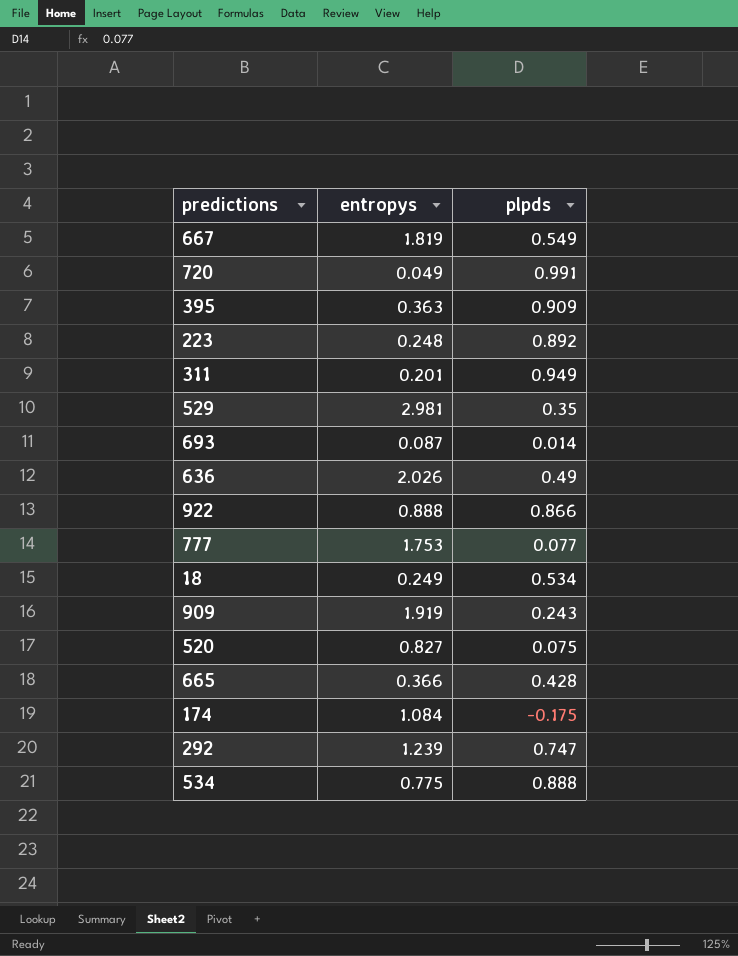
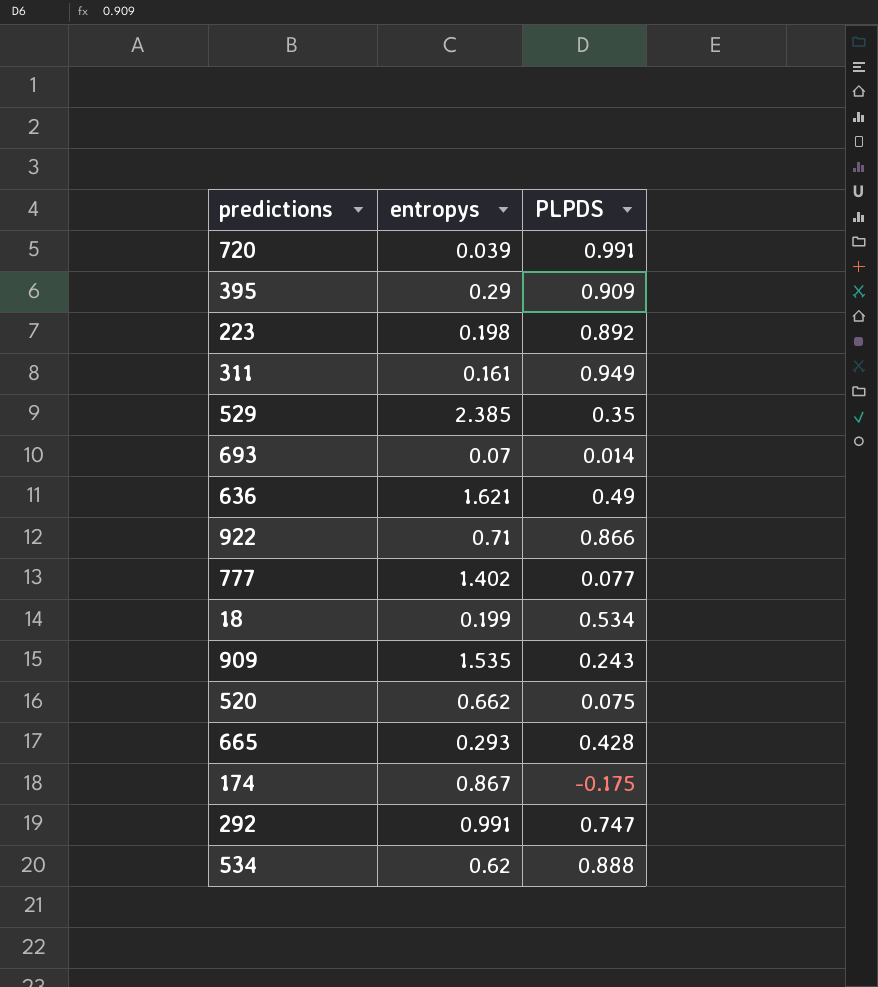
column name: plpds -> PLPDS
row 667: 1.819 | 0.549 -> none
720 | entropys: 0.049 -> 0.039
395 | entropys: 0.363 -> 0.29
223 | entropys: 0.248 -> 0.198
311 | entropys: 0.201 -> 0.161
529 | entropys: 2.981 -> 2.385
693 | entropys: 0.087 -> 0.07
636 | entropys: 2.026 -> 1.621
922 | entropys: 0.888 -> 0.71
777 | entropys: 1.753 -> 1.402
18 | entropys: 0.249 -> 0.199
909 | entropys: 1.919 -> 1.535
520 | entropys: 0.827 -> 0.662
665 | entropys: 0.366 -> 0.293
174 | entropys: 1.084 -> 0.867
292 | entropys: 1.239 -> 0.991
534 | entropys: 0.775 -> 0.62

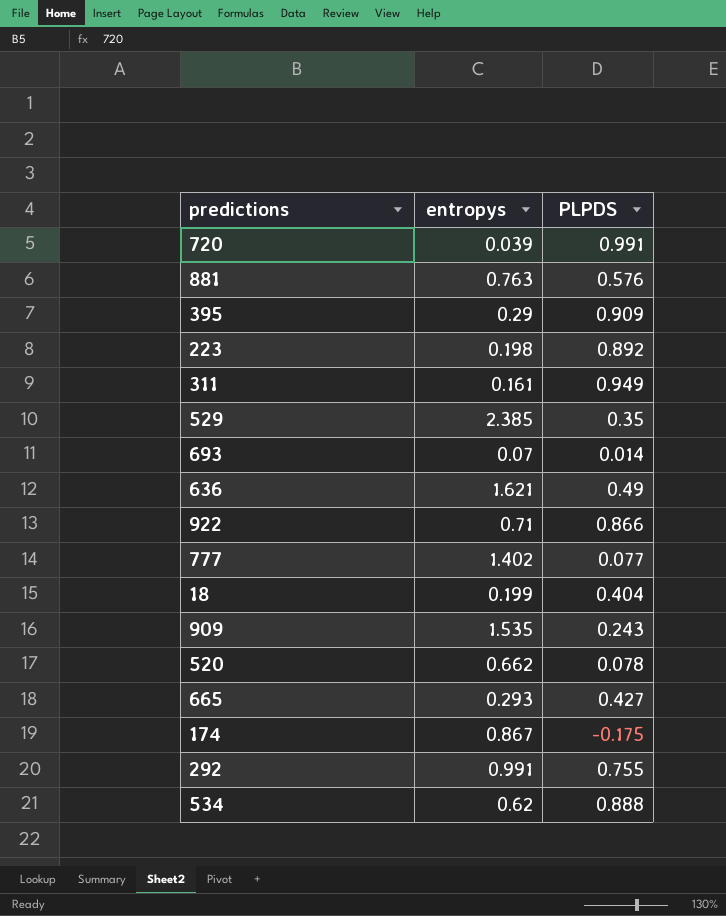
row 881: none -> 0.763 | 0.576
18 | PLPDS: 0.534 -> 0.404
520 | PLPDS: 0.075 -> 0.078
665 | PLPDS: 0.428 -> 0.427
292 | PLPDS: 0.747 -> 0.755

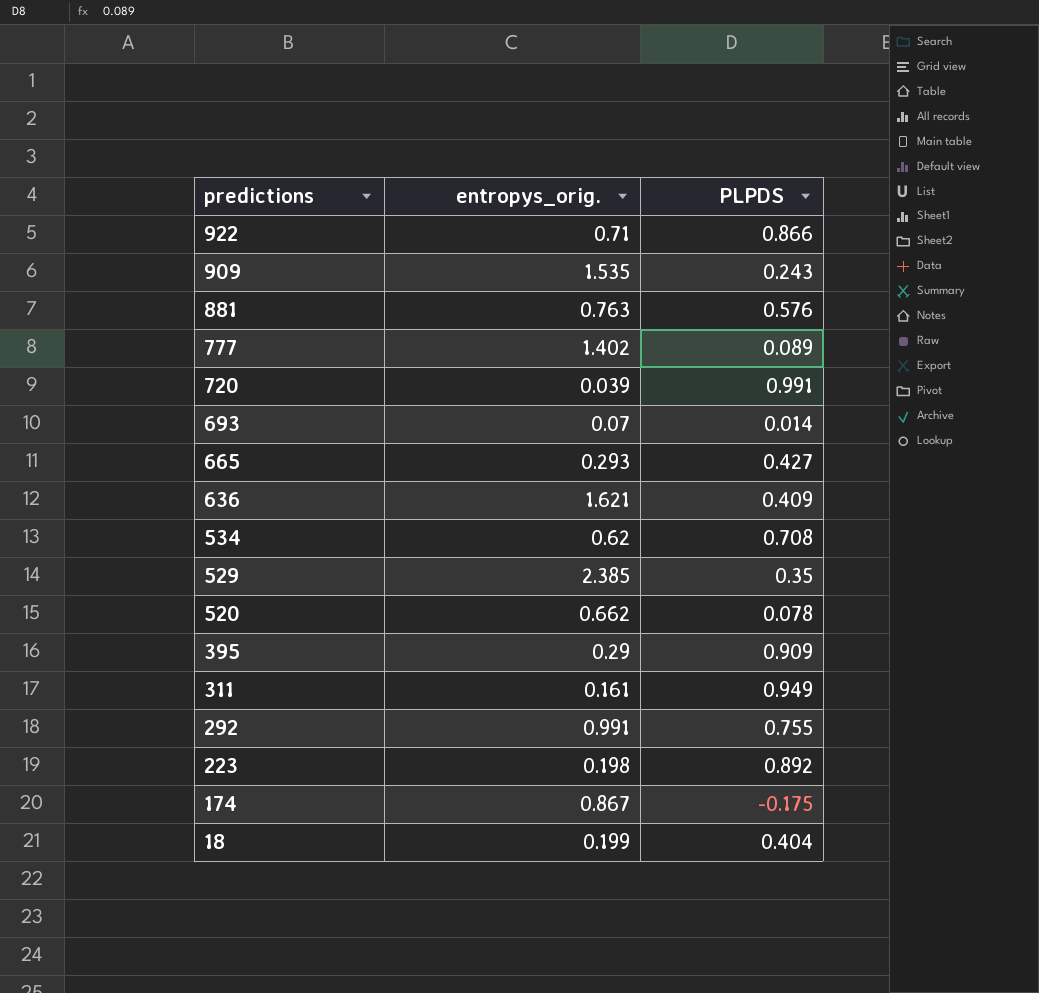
row order: none -> predictions descending
column name: entropys -> entropys_orig.
777 | PLPDS: 0.077 -> 0.089
636 | PLPDS: 0.49 -> 0.409
534 | PLPDS: 0.888 -> 0.708

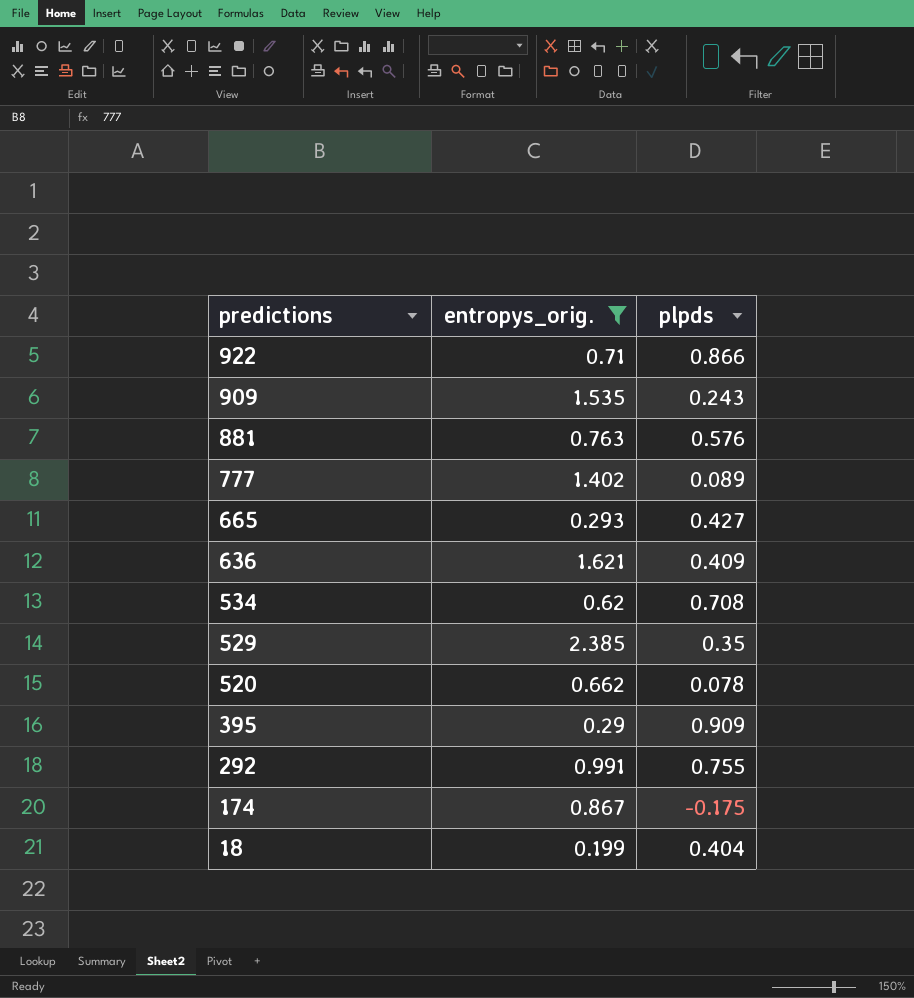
filter: none -> entropys_orig. >= 0.199
column name: PLPDS -> plpds

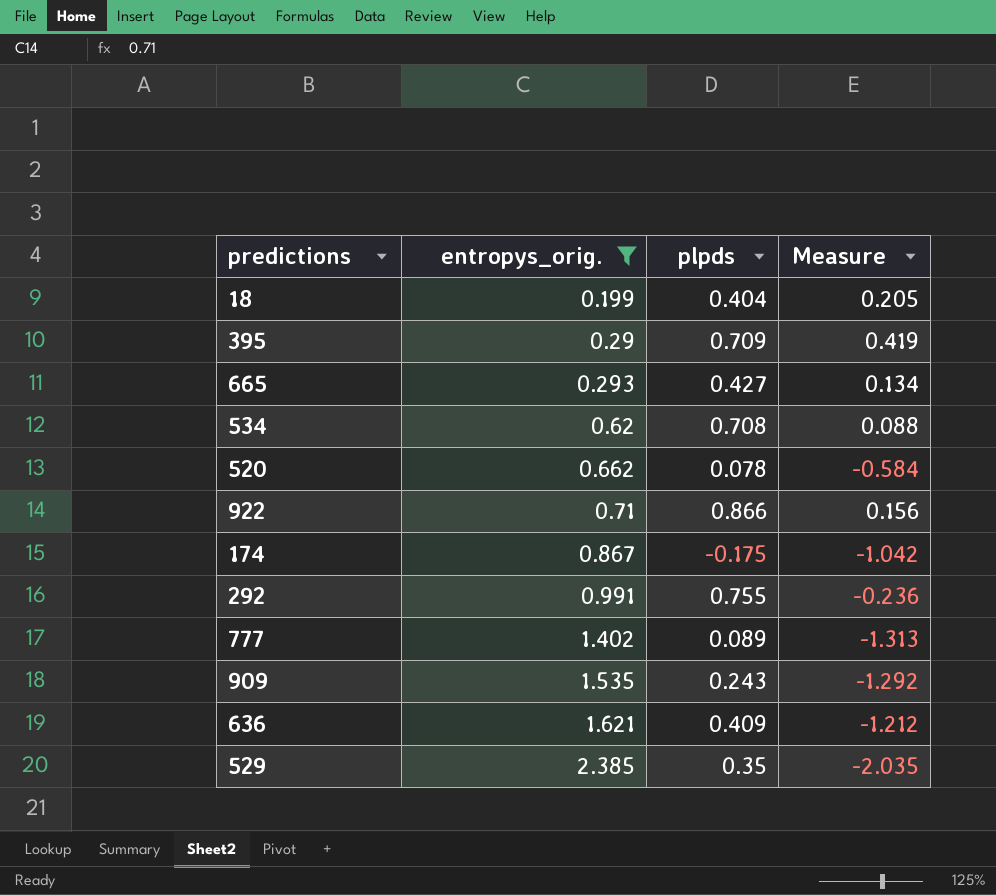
row order: predictions descending -> entropys_orig. ascending
column Measure | formula: none -> [plpds] - [entropys_orig.]
row 881: 0.763 | 0.576 -> none
395 | plpds: 0.909 -> 0.709

